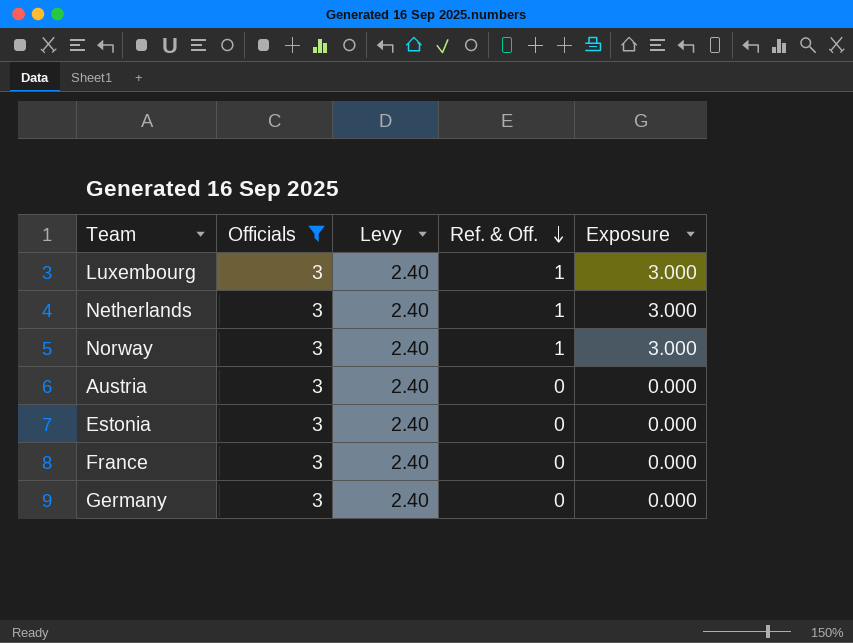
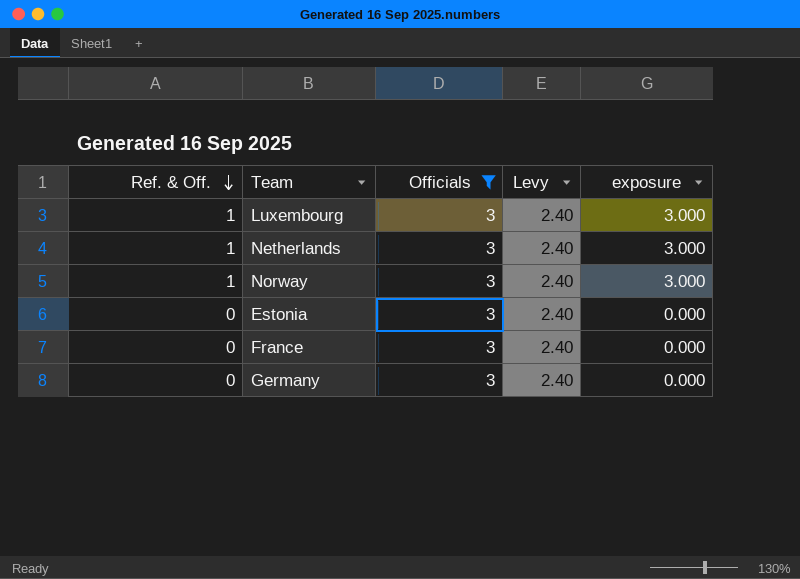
column Ref. & Off. | position: 4 -> 1
column name: Exposure -> exposure
row Austria: 3 | 2.40 | 0 | 0.000 -> none

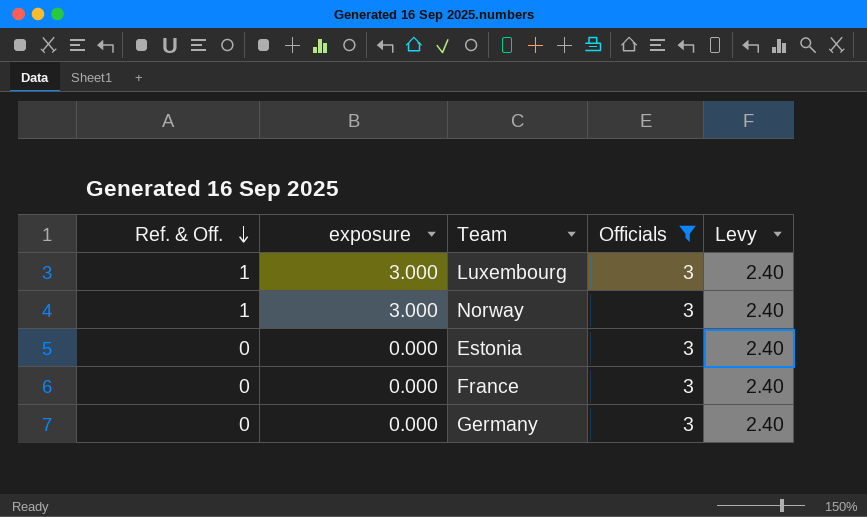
column exposure | position: 5 -> 2
row Netherlands: 1 | 3 | 2.40 | 3.000 -> none

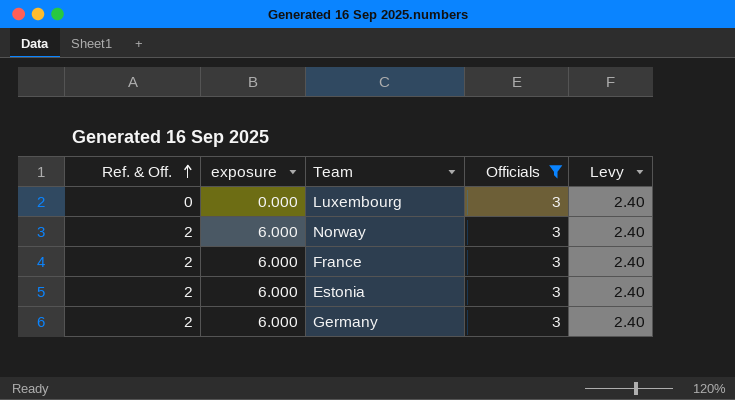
row order: Ref. & Off. descending -> Ref. & Off. ascending
Luxembourg | Ref. & Off.: 1 -> 0
Luxembourg | exposure: 3.000 -> 0.000
Norway | Ref. & Off.: 1 -> 2
Norway | exposure: 3.000 -> 6.000
France | Ref. & Off.: 0 -> 2
France | exposure: 0.000 -> 6.000
Estonia | Ref. & Off.: 0 -> 2
Estonia | exposure: 0.000 -> 6.000
Germany | Ref. & Off.: 0 -> 2
Germany | exposure: 0.000 -> 6.000

